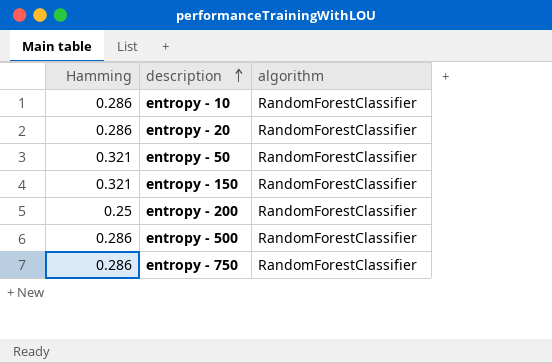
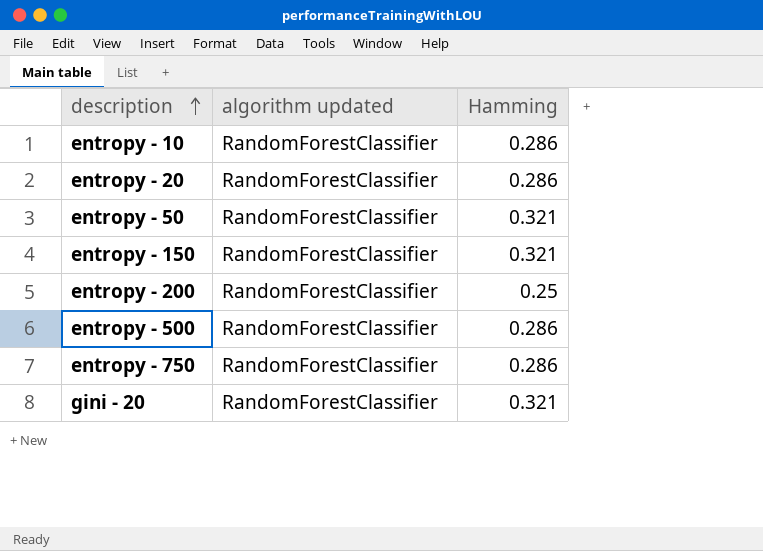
column name: algorithm -> algorithm updated
column Hamming | position: 1 -> 3
row gini - 20: none -> RandomForestClassifier | 0.321

